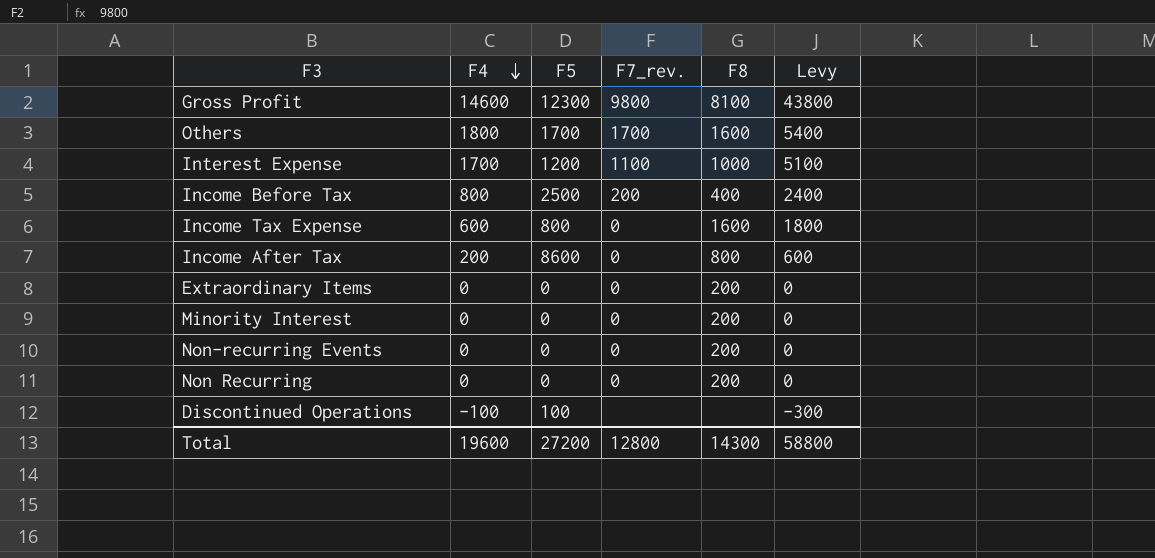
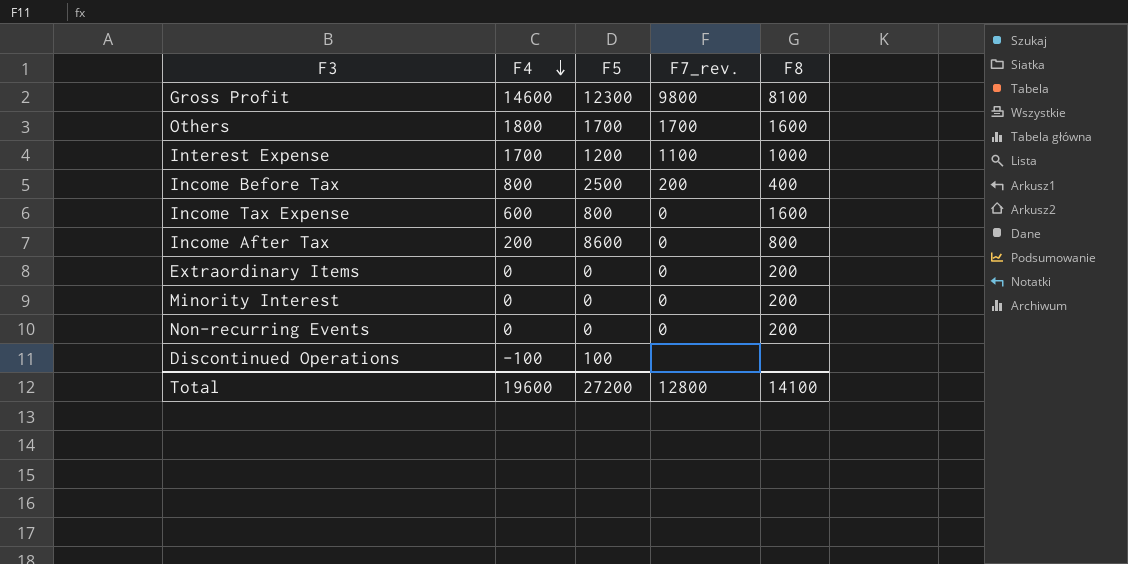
column Levy | formula: [F4] * 3 -> none
row Non Recurring: 0 | 0 | 0 | 200 | 0 -> none
Total | F8: 14300 -> 14100

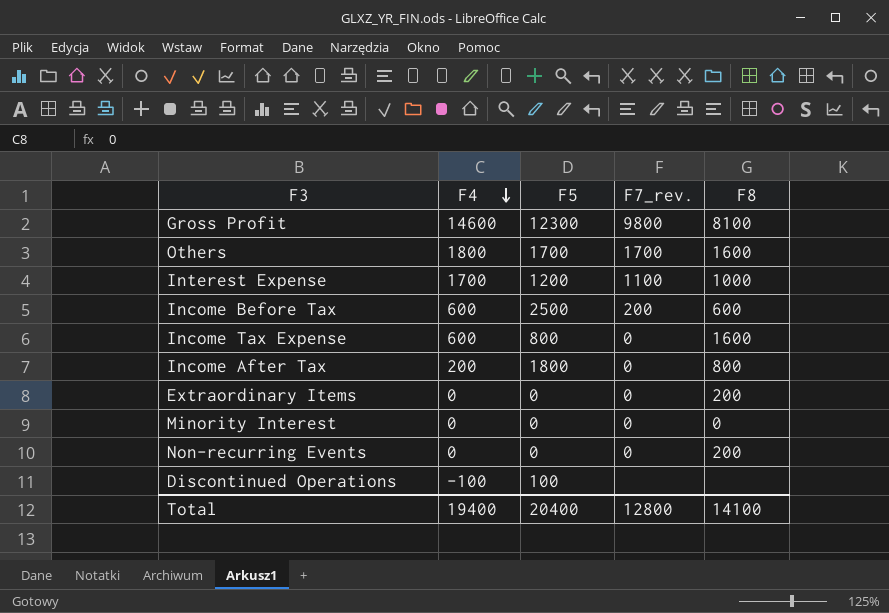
Income Before Tax | F4: 800 -> 600
Income Before Tax | F8: 400 -> 600
Income After Tax | F5: 8600 -> 1800
Minority Interest | F8: 200 -> 0
Total | F4: 19600 -> 19400
Total | F5: 27200 -> 20400

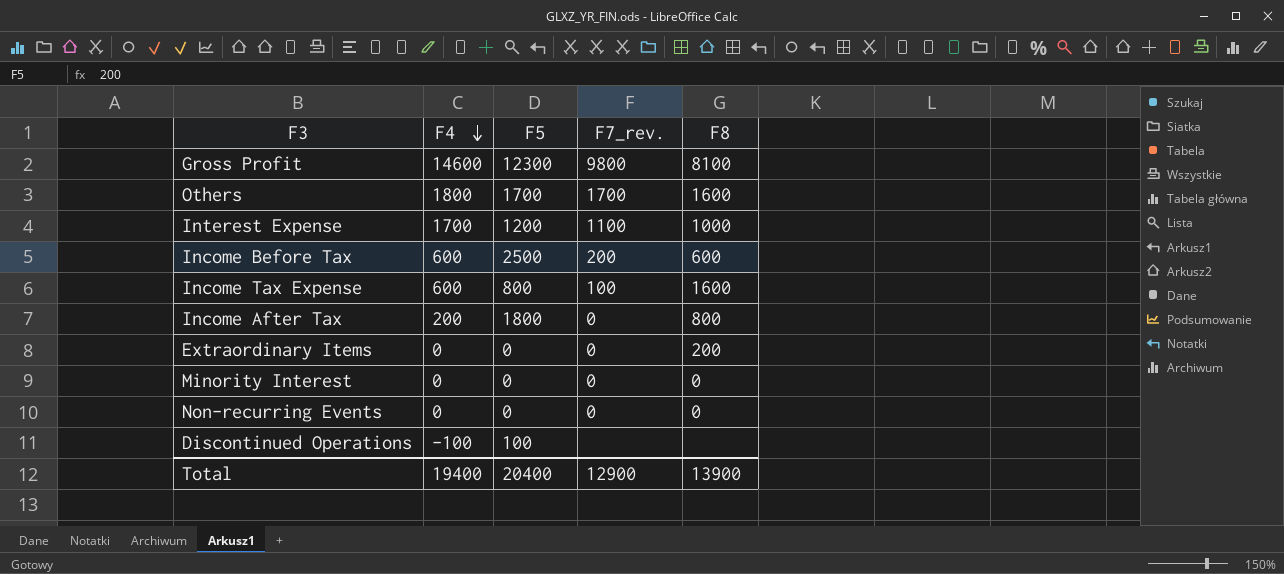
Income Tax Expense | F7_rev.: 0 -> 100
Non-recurring Events | F8: 200 -> 0
Total | F7_rev.: 12800 -> 12900
Total | F8: 14100 -> 13900

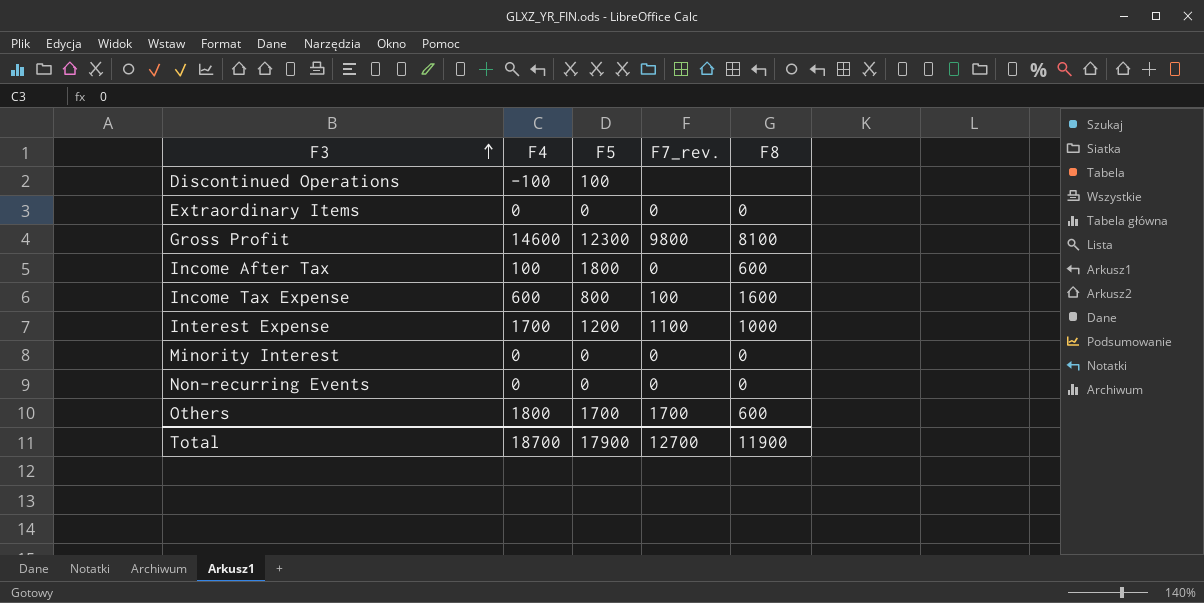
row order: F4 descending -> F3 ascending
row Income Before Tax: 600 | 2500 | 200 | 600 -> none
Extraordinary Items | F8: 200 -> 0
Income After Tax | F4: 200 -> 100
Income After Tax | F8: 800 -> 600
Others | F8: 1600 -> 600
Total | F4: 19400 -> 18700
Total | F5: 20400 -> 17900
Total | F7_rev.: 12900 -> 12700
Total | F8: 13900 -> 11900

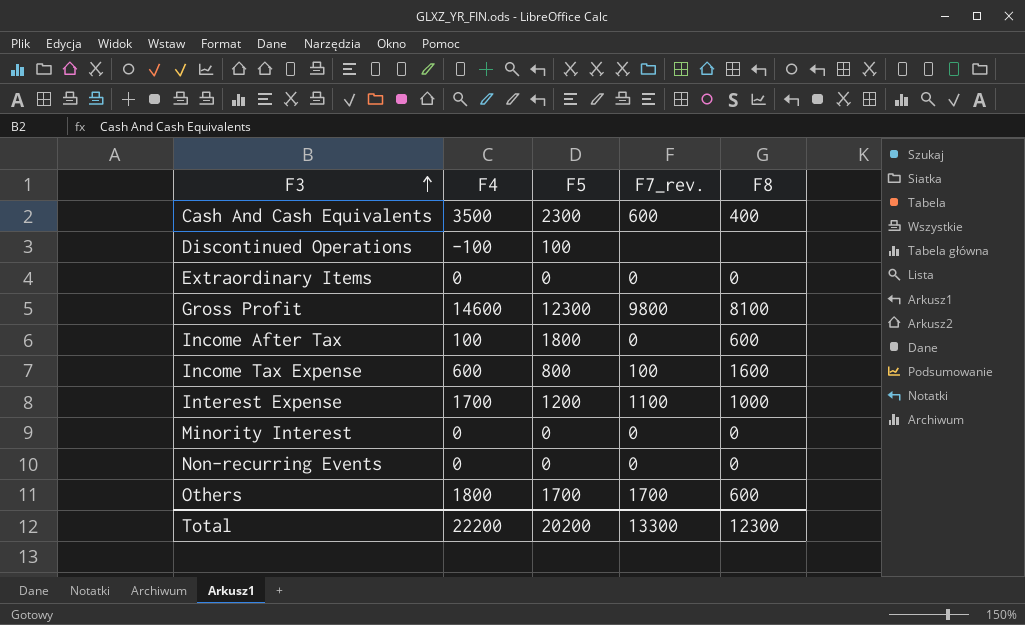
row Cash And Cash Equivalents: none -> 3500 | 2300 | 600 | 400
Total | F4: 18700 -> 22200
Total | F5: 17900 -> 20200
Total | F7_rev.: 12700 -> 13300
Total | F8: 11900 -> 12300

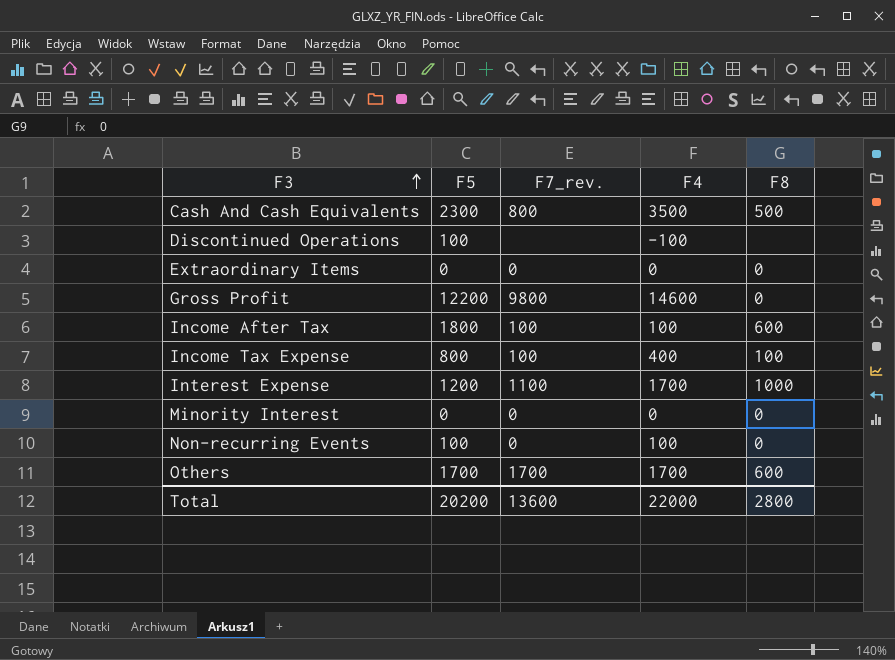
column F4 | position: 2 -> 4
Cash And Cash Equivalents | F7_rev.: 600 -> 800
Cash And Cash Equivalents | F8: 400 -> 500
Gross Profit | F5: 12300 -> 12200
Gross Profit | F8: 8100 -> 0
Income After Tax | F7_rev.: 0 -> 100
Income Tax Expense | F4: 600 -> 400
Income Tax Expense | F8: 1600 -> 100
Non-recurring Events | F5: 0 -> 100
Non-recurring Events | F4: 0 -> 100
Others | F4: 1800 -> 1700
Total | F7_rev.: 13300 -> 13600
Total | F4: 22200 -> 22000
Total | F8: 12300 -> 2800

